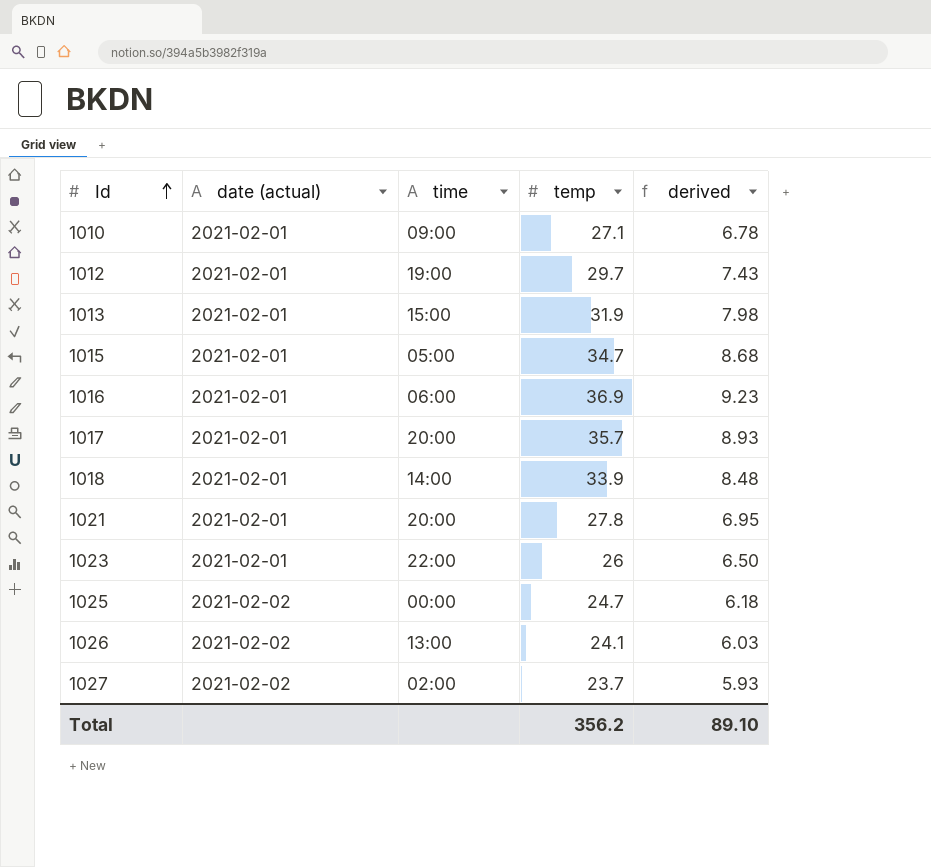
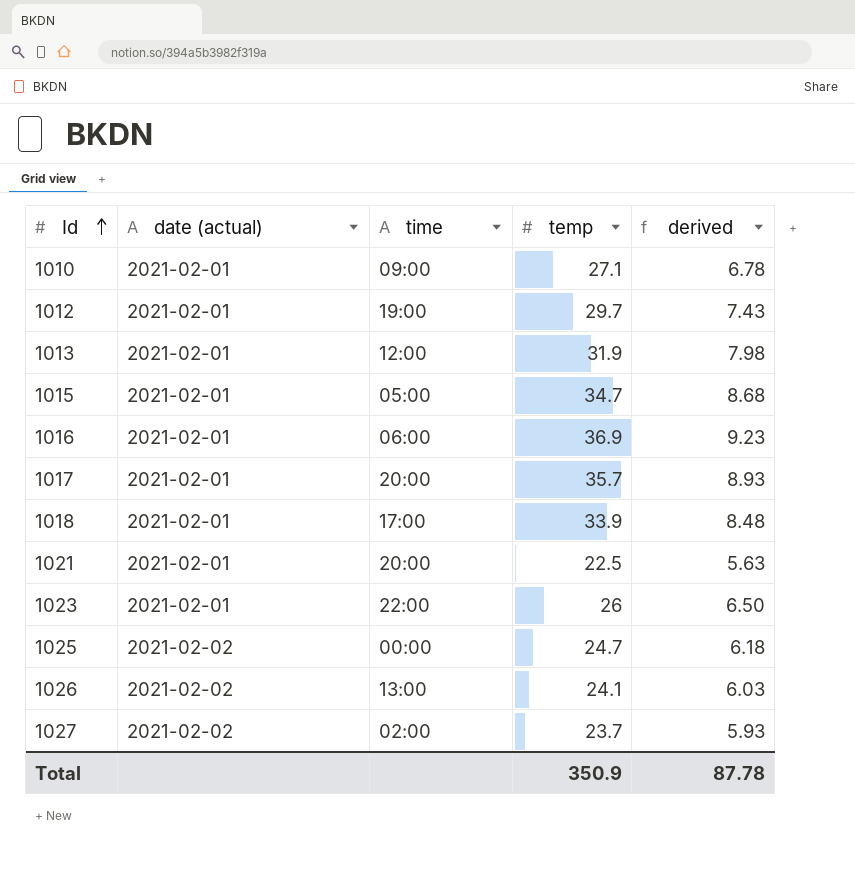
1013 | time: 15:00 -> 12:00
1018 | time: 14:00 -> 17:00
1021 | temp: 27.8 -> 22.5
1021 | derived: 6.95 -> 5.63
Total | temp: 356.2 -> 350.9
Total | derived: 89.10 -> 87.78

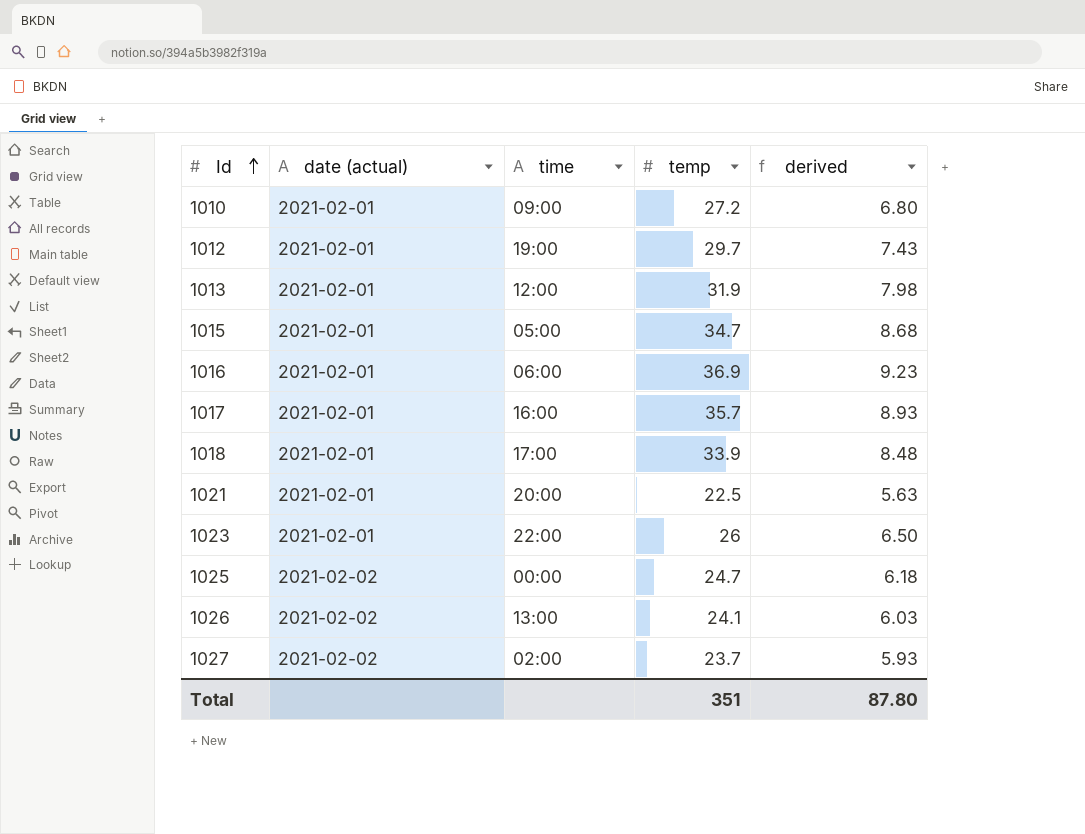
1010 | temp: 27.1 -> 27.2
1010 | derived: 6.78 -> 6.80
1017 | time: 20:00 -> 16:00
Total | temp: 350.9 -> 351
Total | derived: 87.78 -> 87.80

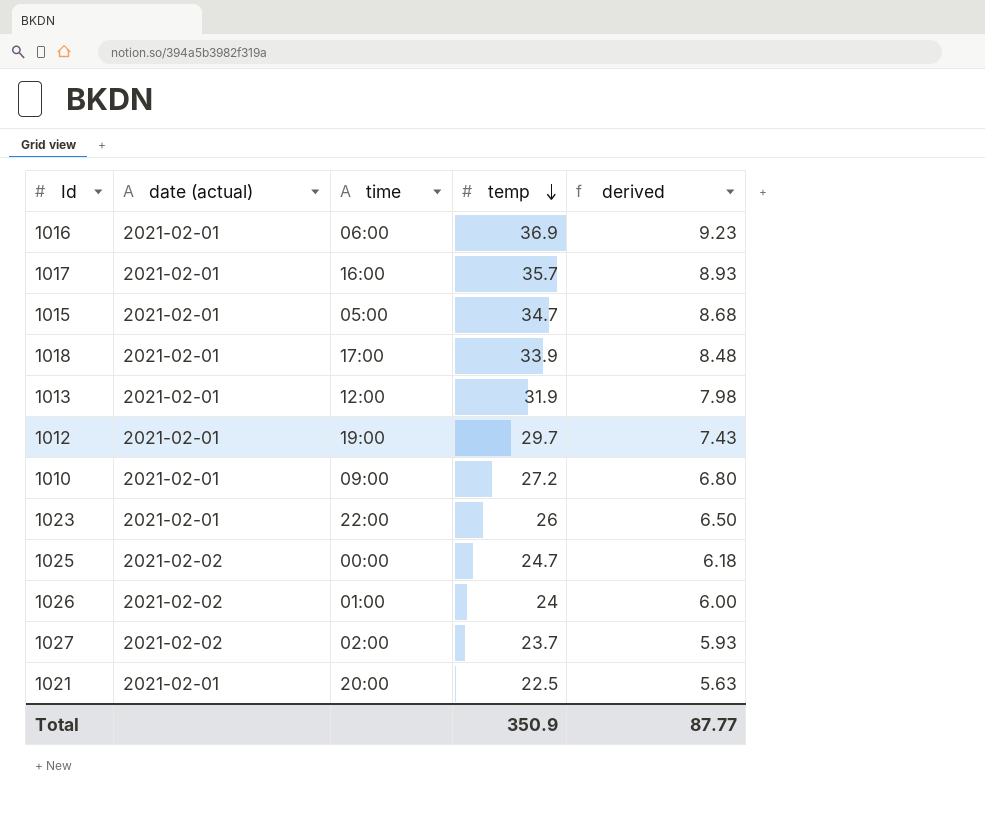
row order: Id ascending -> temp descending
1026 | time: 13:00 -> 01:00
1026 | temp: 24.1 -> 24
1026 | derived: 6.03 -> 6.00
Total | temp: 351 -> 350.9
Total | derived: 87.80 -> 87.77

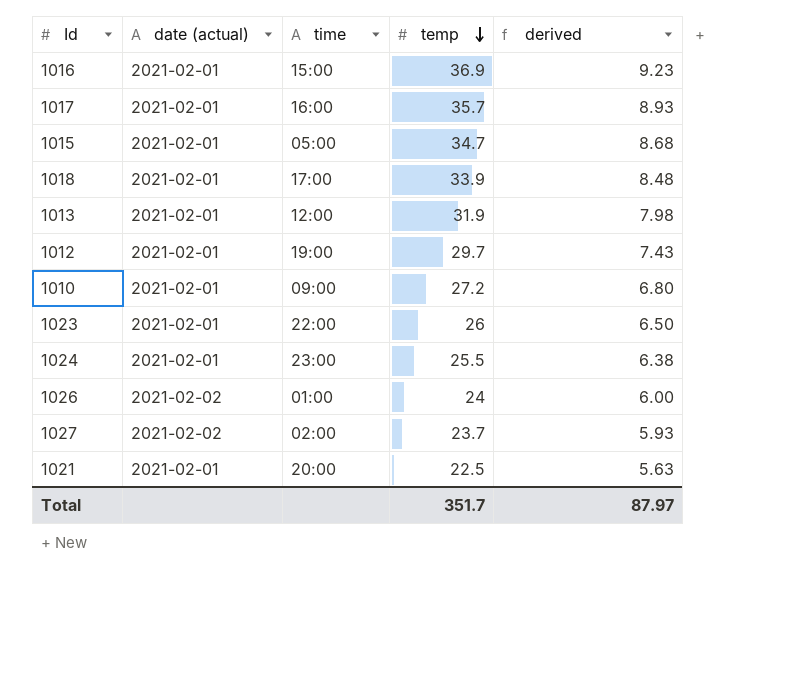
row 1025: 2021-02-02 | 00:00 | 24.7 | 6.18 -> none
1016 | time: 06:00 -> 15:00
row 1024: none -> 2021-02-01 | 23:00 | 25.5 | 6.38
Total | temp: 350.9 -> 351.7
Total | derived: 87.77 -> 87.97

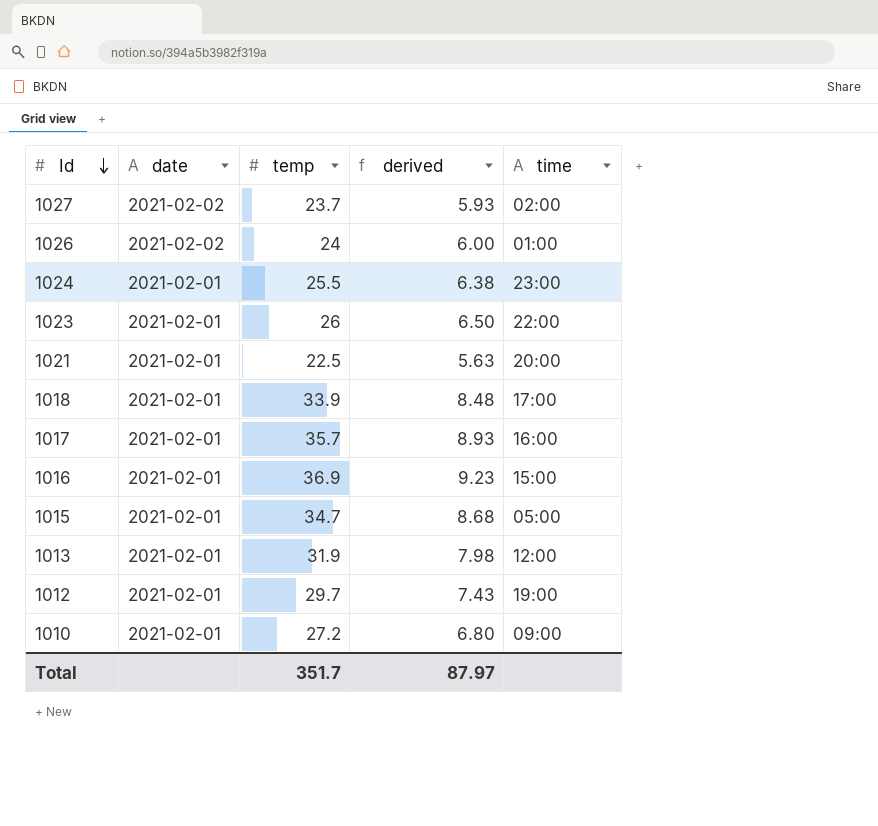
row order: temp descending -> Id descending
column name: date (actual) -> date
column time | position: 3 -> 5

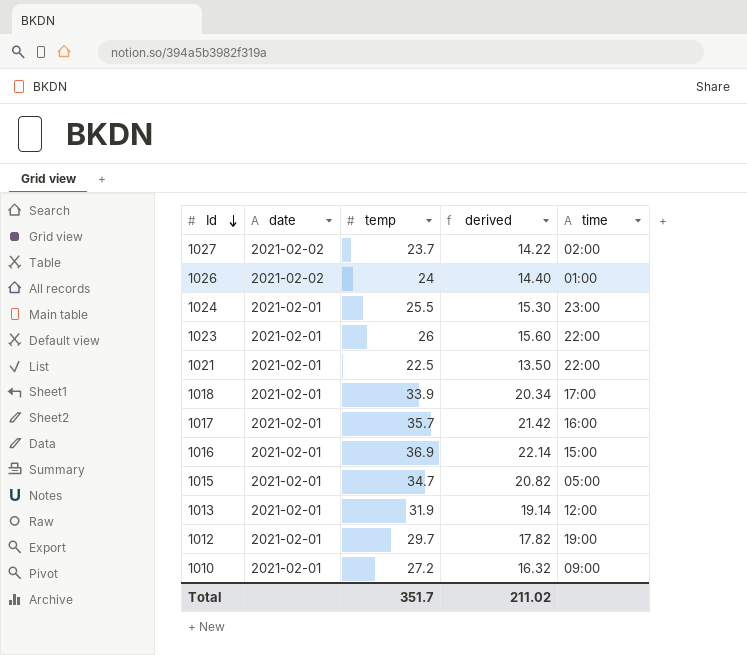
column derived | formula: [temp] * 0.25 -> [temp] * 0.6
1021 | time: 20:00 -> 22:00
Total | derived: 87.97 -> 211.02

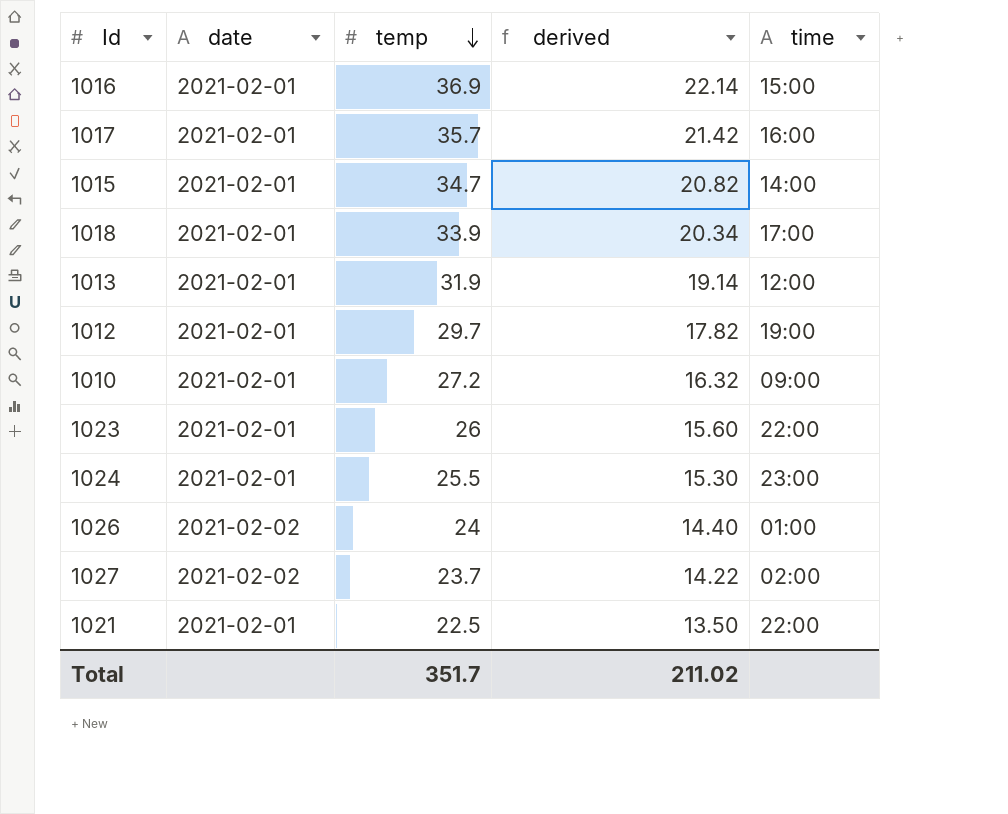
row order: Id descending -> temp descending
1015 | time: 05:00 -> 14:00

